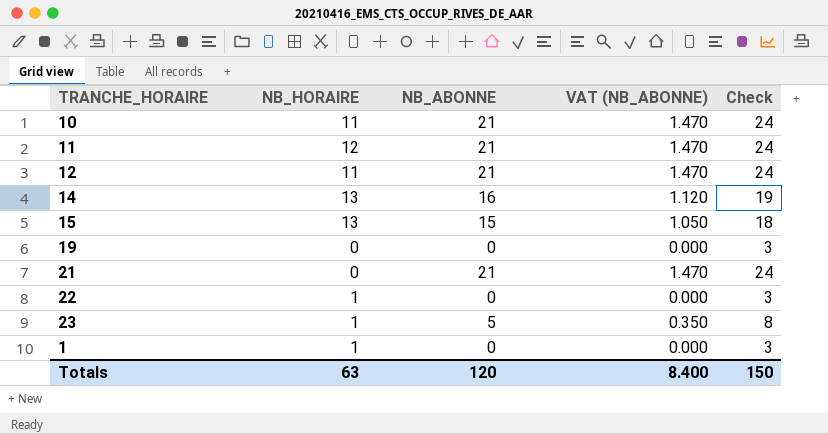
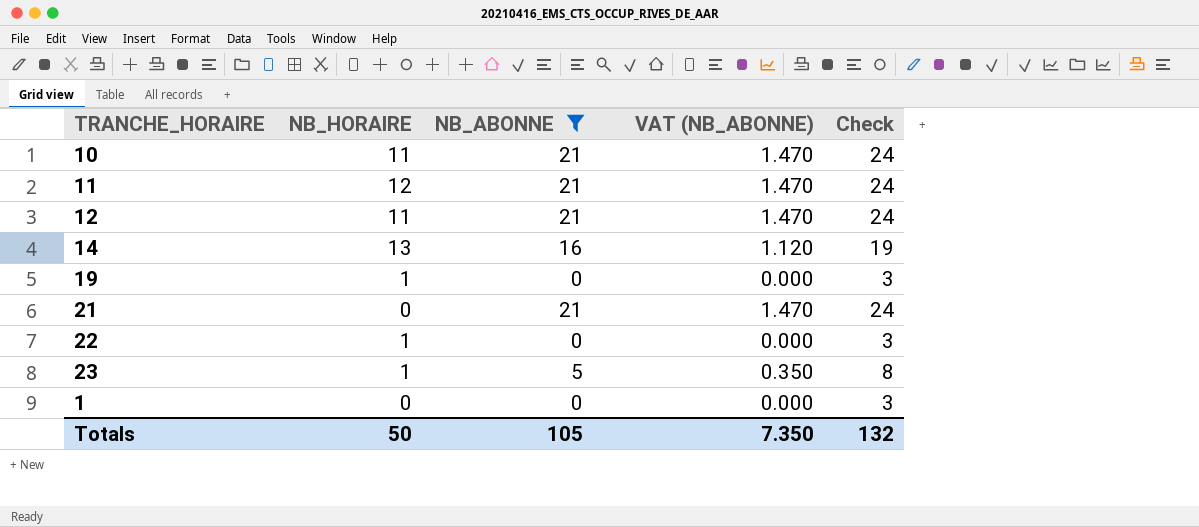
filter: none -> NB_ABONNE != 15
19 | NB_HORAIRE: 0 -> 1
1 | NB_HORAIRE: 1 -> 0
Totals | NB_HORAIRE: 63 -> 50
Totals | NB_ABONNE: 120 -> 105
Totals | VAT (NB_ABONNE): 8.400 -> 7.350
Totals | Check: 150 -> 132

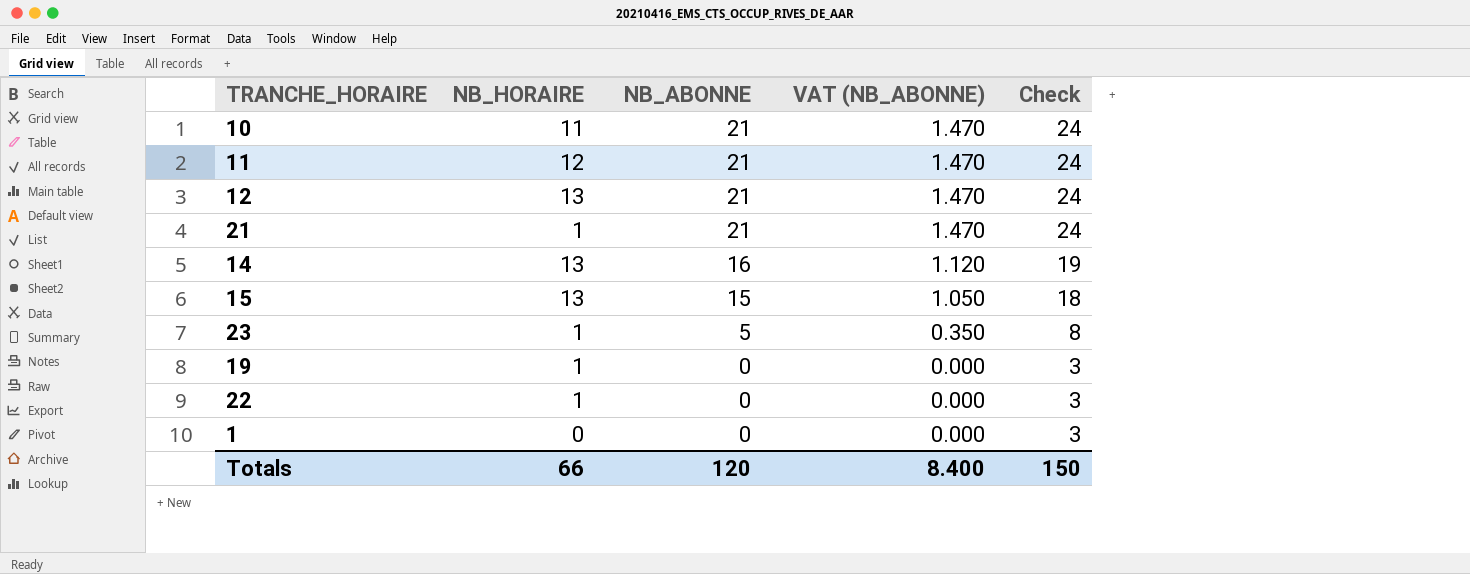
filter: NB_ABONNE != 15 -> none
row order: none -> NB_ABONNE descending
12 | NB_HORAIRE: 11 -> 13
21 | NB_HORAIRE: 0 -> 1
Totals | NB_HORAIRE: 50 -> 66
Totals | NB_ABONNE: 105 -> 120
Totals | VAT (NB_ABONNE): 7.350 -> 8.400
Totals | Check: 132 -> 150

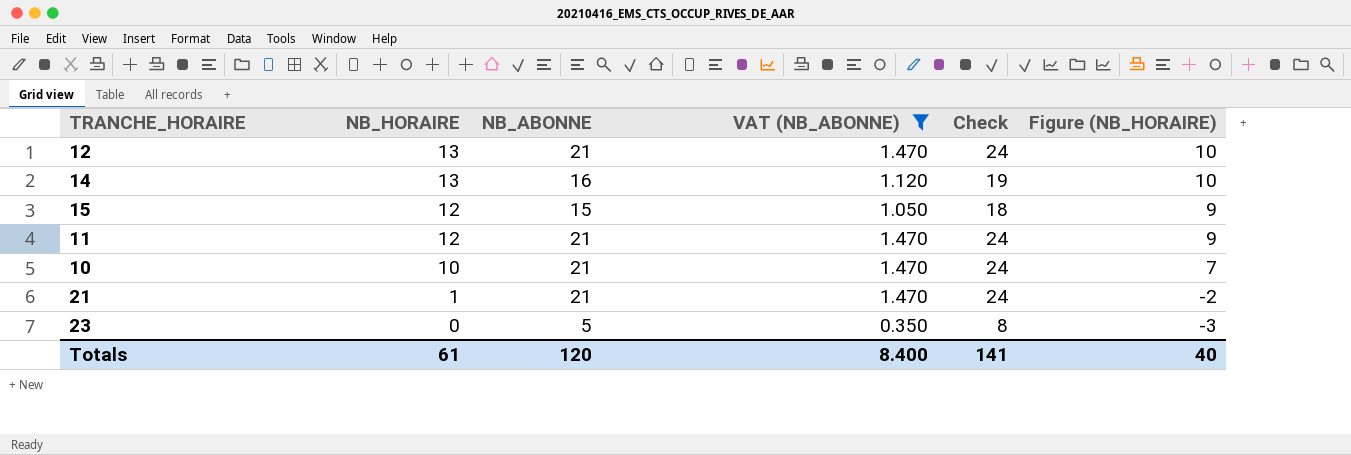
filter: none -> VAT (NB_ABONNE) != 0.000
row order: NB_ABONNE descending -> NB_HORAIRE descending
column Figure (NB_HORAIRE) | formula: none -> [NB_HORAIRE] - 3
15 | NB_HORAIRE: 13 -> 12
10 | NB_HORAIRE: 11 -> 10
23 | NB_HORAIRE: 1 -> 0
Totals | NB_HORAIRE: 66 -> 61
Totals | Check: 150 -> 141

